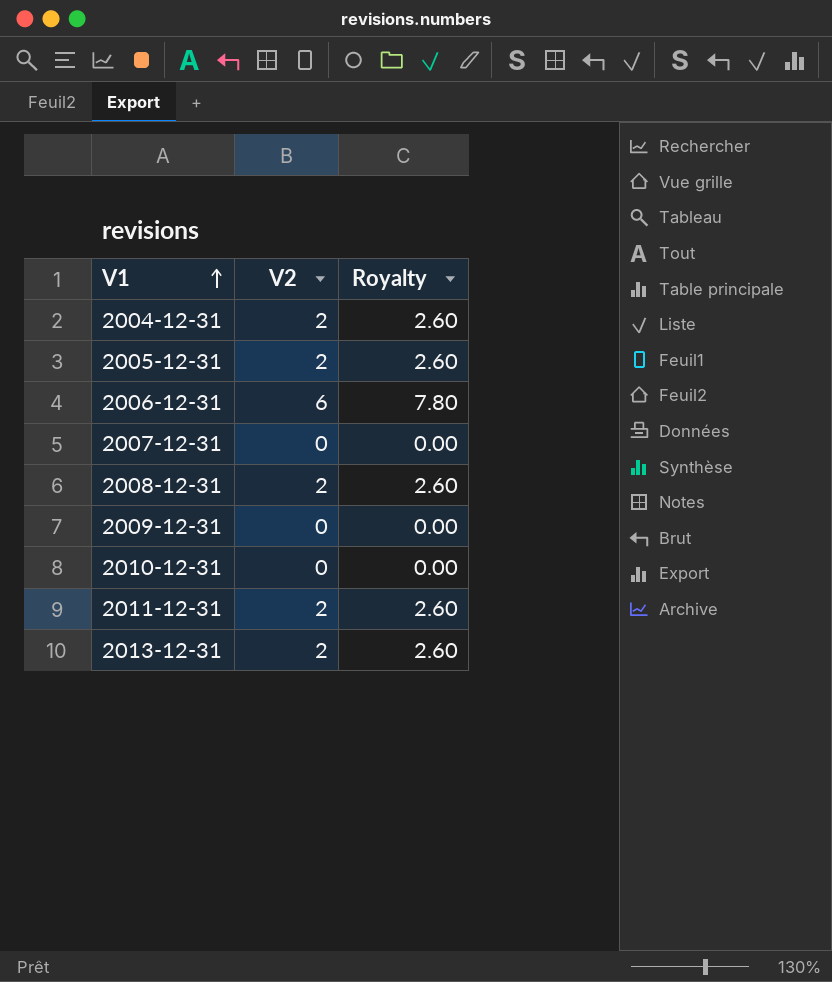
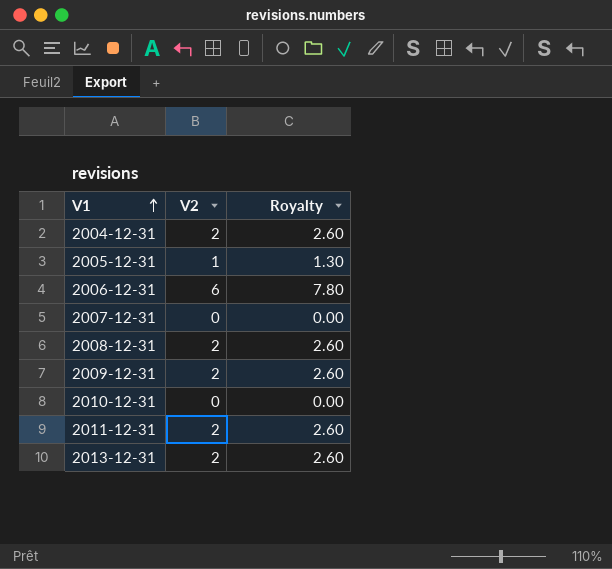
2005-12-31 | V2: 2 -> 1
2005-12-31 | Royalty: 2.60 -> 1.30
2009-12-31 | V2: 0 -> 2
2009-12-31 | Royalty: 0.00 -> 2.60

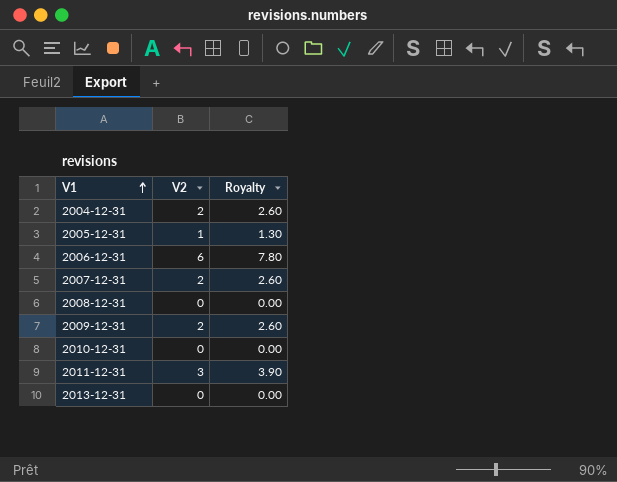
2007-12-31 | V2: 0 -> 2
2007-12-31 | Royalty: 0.00 -> 2.60
2008-12-31 | V2: 2 -> 0
2008-12-31 | Royalty: 2.60 -> 0.00
2011-12-31 | V2: 2 -> 3
2011-12-31 | Royalty: 2.60 -> 3.90
2013-12-31 | V2: 2 -> 0
2013-12-31 | Royalty: 2.60 -> 0.00

